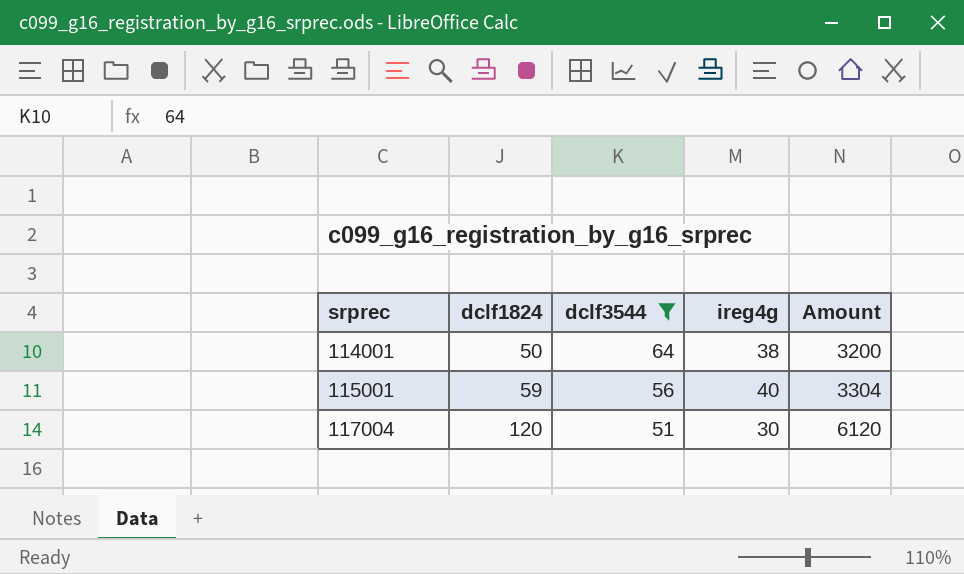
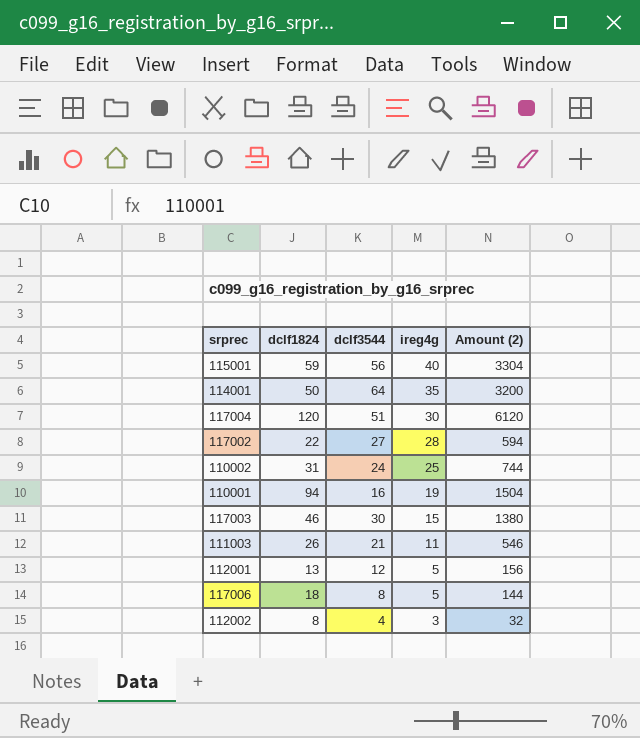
filter: dclf3544 >= 51 -> none
row order: srprec ascending -> ireg4g descending
column name: Amount -> Amount (2)
114001 | ireg4g: 38 -> 35

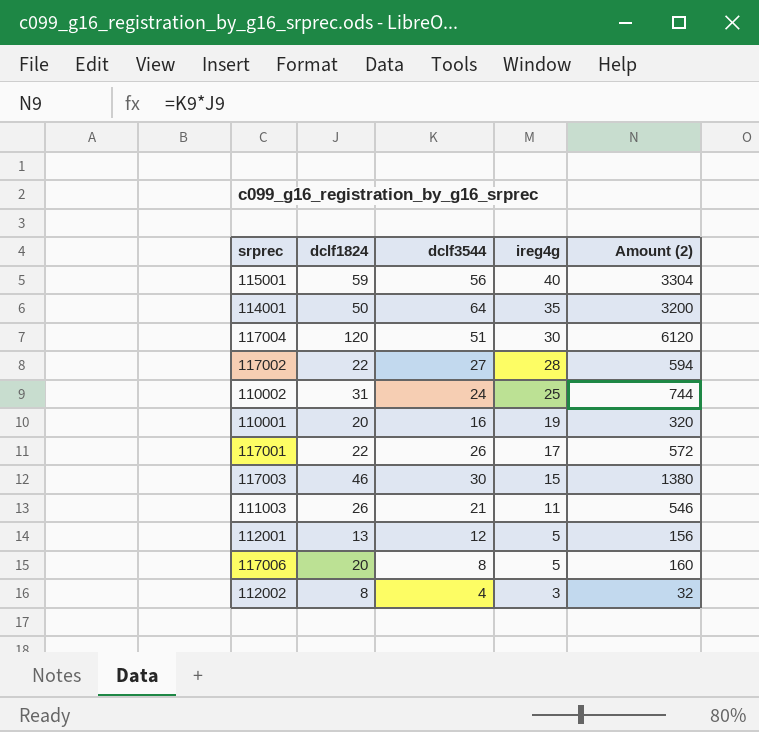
110001 | dclf1824: 94 -> 20
110001 | Amount (2): 1504 -> 320
row 117001: none -> 22 | 26 | 17 | 572
117006 | dclf1824: 18 -> 20
117006 | Amount (2): 144 -> 160

